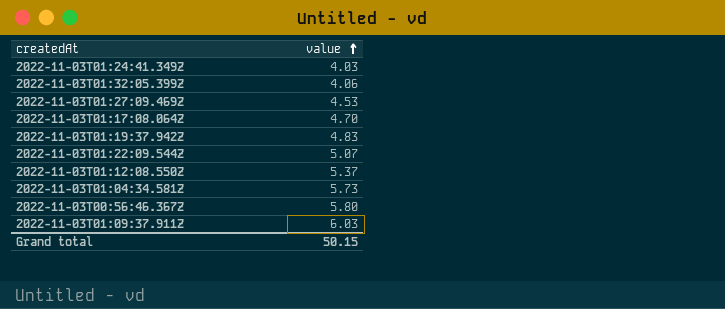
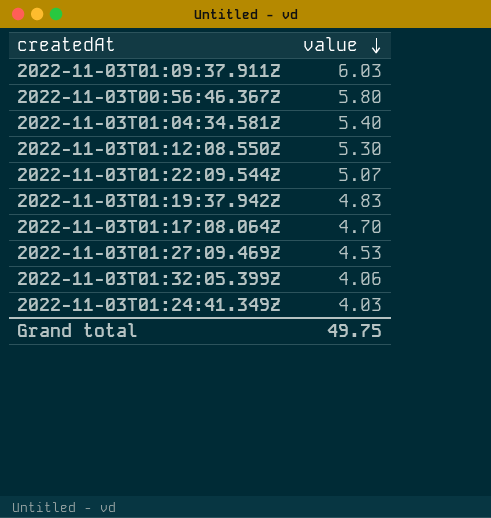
row order: value ascending -> value descending
2022-11-03T01:04:34.581Z | value: 5.73 -> 5.40
2022-11-03T01:12:08.550Z | value: 5.37 -> 5.30
Grand total | value: 50.15 -> 49.75

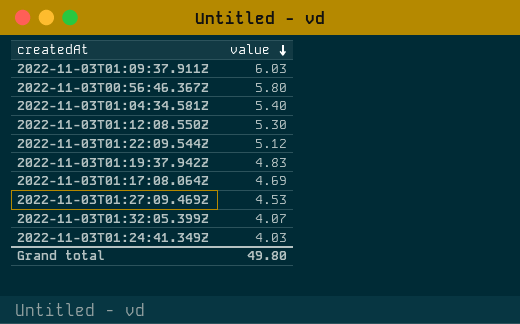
2022-11-03T01:22:09.544Z | value: 5.07 -> 5.12
2022-11-03T01:17:08.064Z | value: 4.70 -> 4.69
2022-11-03T01:32:05.399Z | value: 4.06 -> 4.07
Grand total | value: 49.75 -> 49.80

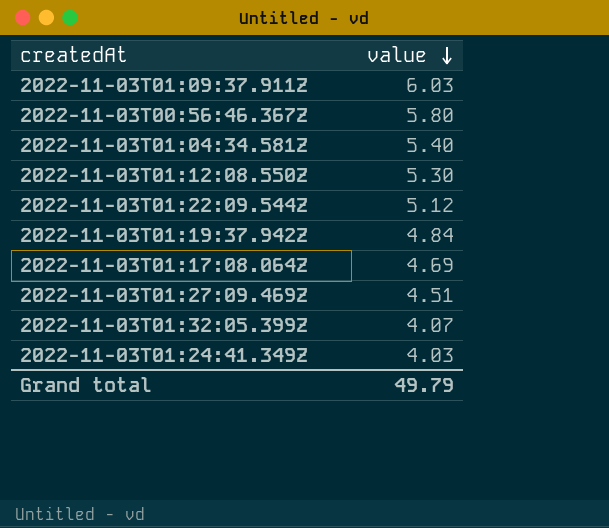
2022-11-03T01:19:37.942Z | value: 4.83 -> 4.84
2022-11-03T01:27:09.469Z | value: 4.53 -> 4.51
Grand total | value: 49.80 -> 49.79

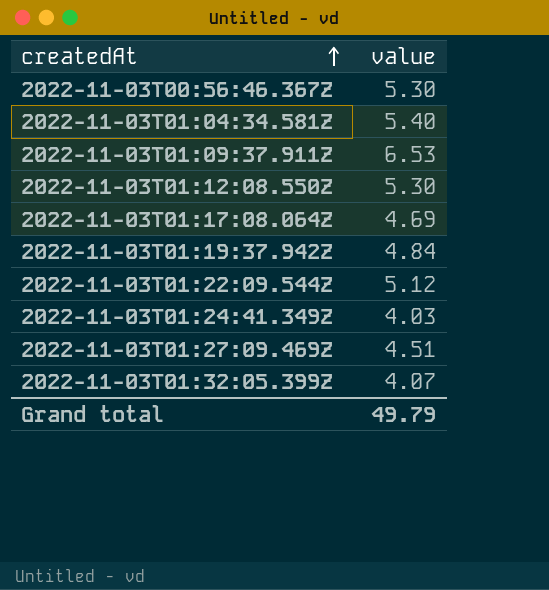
row order: value descending -> createdAt ascending
2022-11-03T00:56:46.367Z | value: 5.80 -> 5.30
2022-11-03T01:09:37.911Z | value: 6.03 -> 6.53

